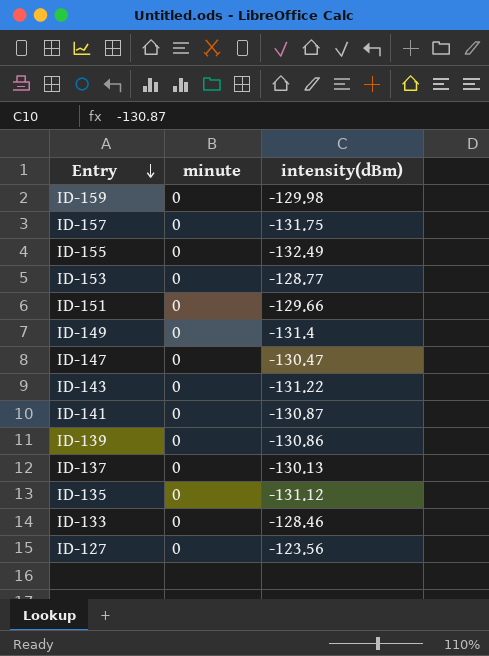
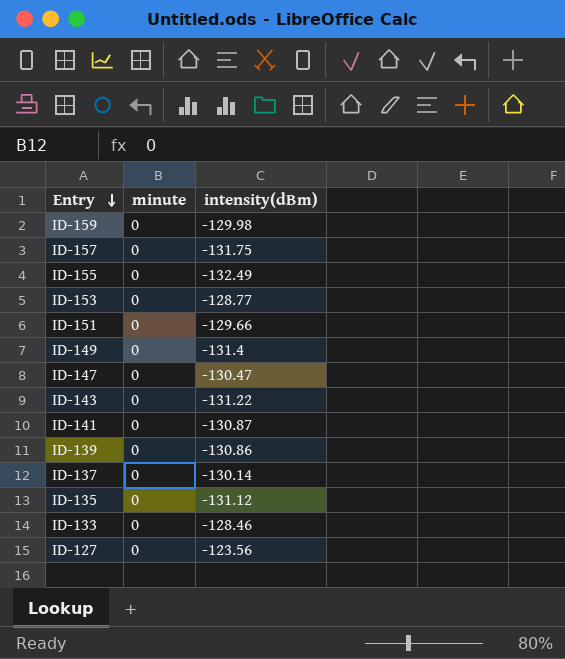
ID-137 | intensity(dBm): -130.13 -> -130.14

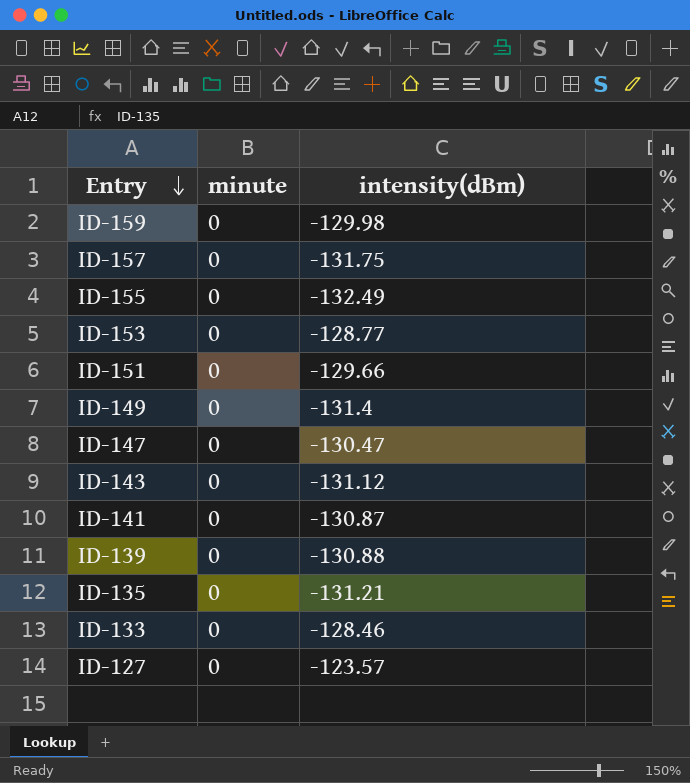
row ID-137: 0 | -130.14 -> none
ID-143 | intensity(dBm): -131.22 -> -131.12
ID-139 | intensity(dBm): -130.86 -> -130.88
ID-135 | intensity(dBm): -131.12 -> -131.21
ID-127 | intensity(dBm): -123.56 -> -123.57

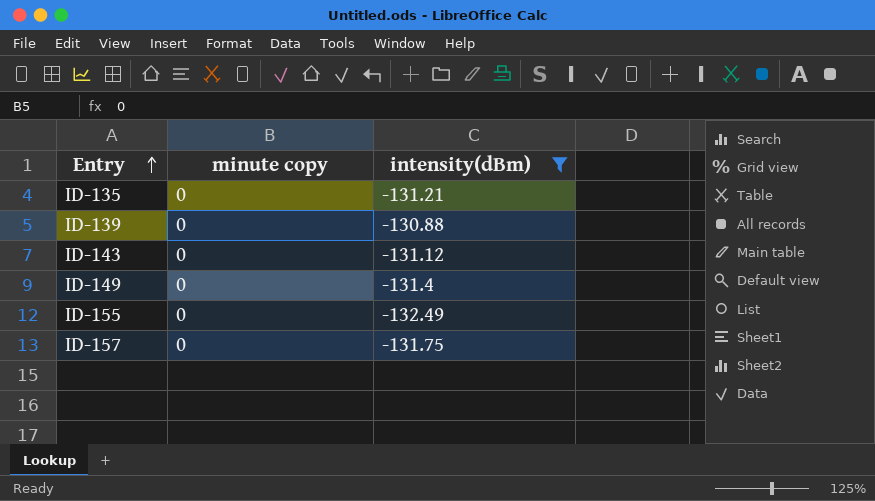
filter: none -> intensity(dBm) <= -130.88
row order: Entry descending -> Entry ascending
column name: minute -> minute copy

